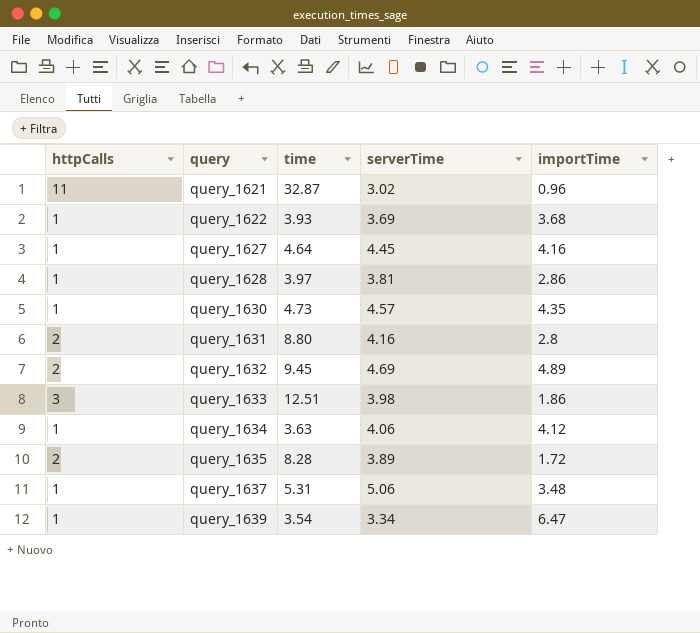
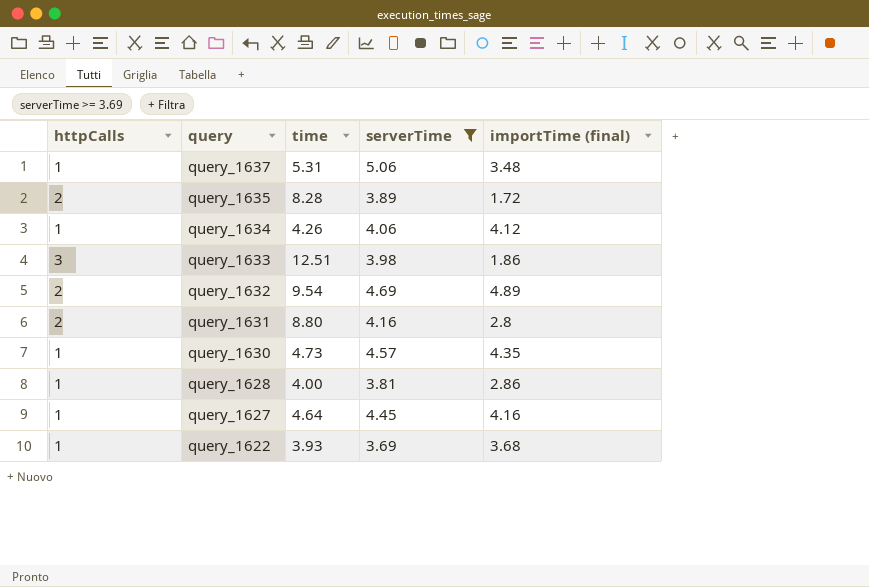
filter: none -> serverTime >= 3.69
row order: query ascending -> query descending
column name: importTime -> importTime (final)
query_1634 | time: 3.63 -> 4.26
query_1632 | time: 9.45 -> 9.54
query_1628 | time: 3.97 -> 4.00

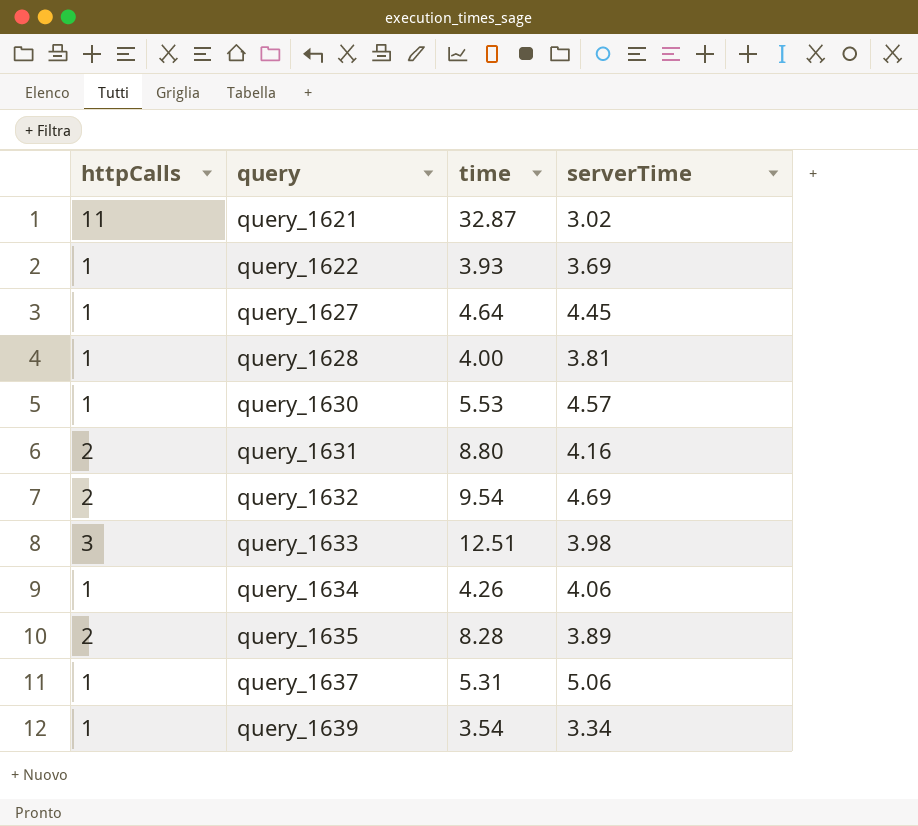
filter: serverTime >= 3.69 -> none
row order: query descending -> query ascending
column importTime (final) | position: 5 -> none
query_1630 | time: 4.73 -> 5.53

